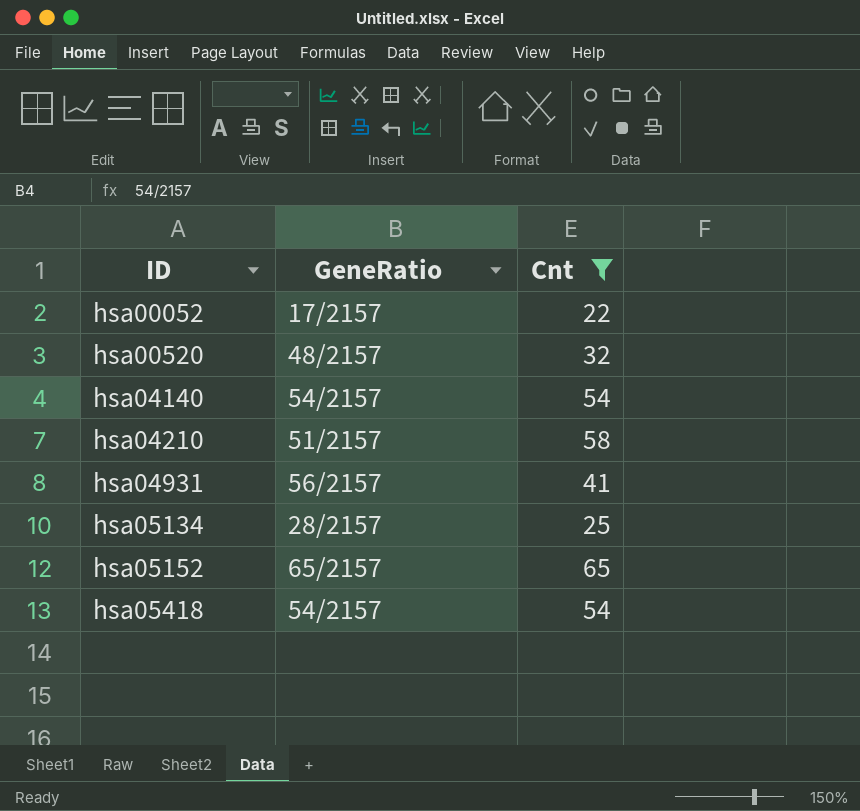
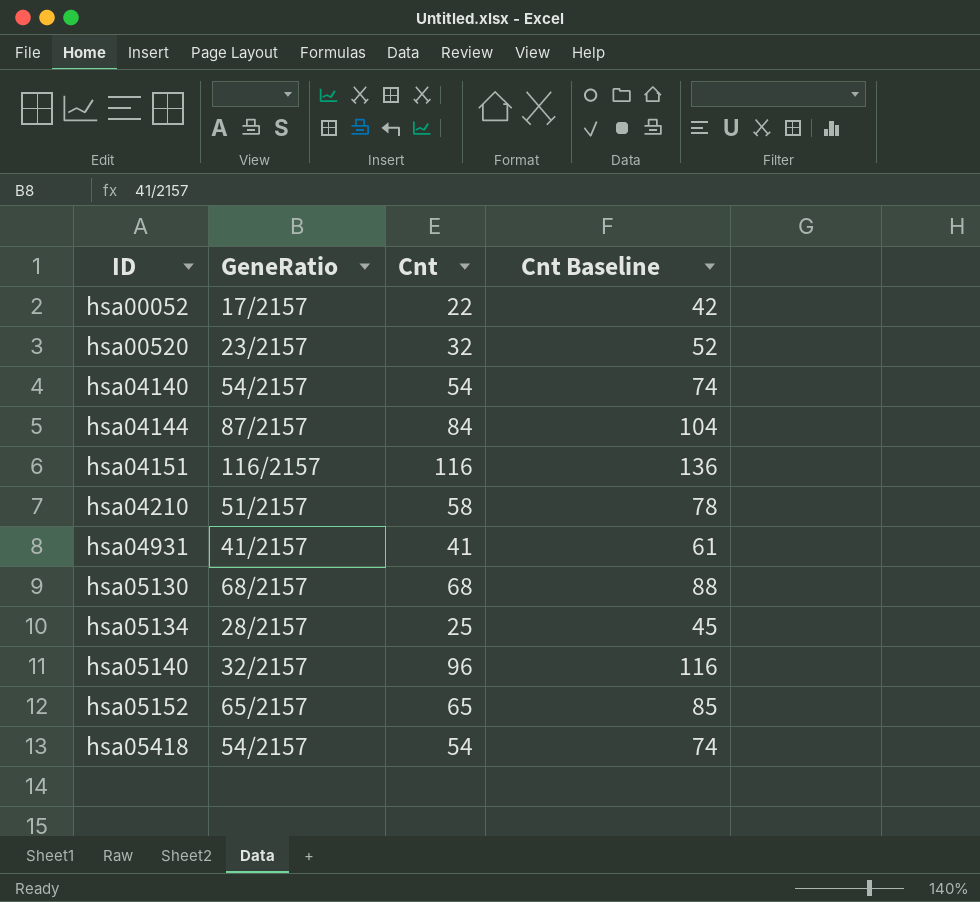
filter: Cnt <= 65 -> none
column Cnt Baseline | formula: none -> [Cnt] + 20
hsa00520 | GeneRatio: 48/2157 -> 23/2157
hsa04931 | GeneRatio: 56/2157 -> 41/2157

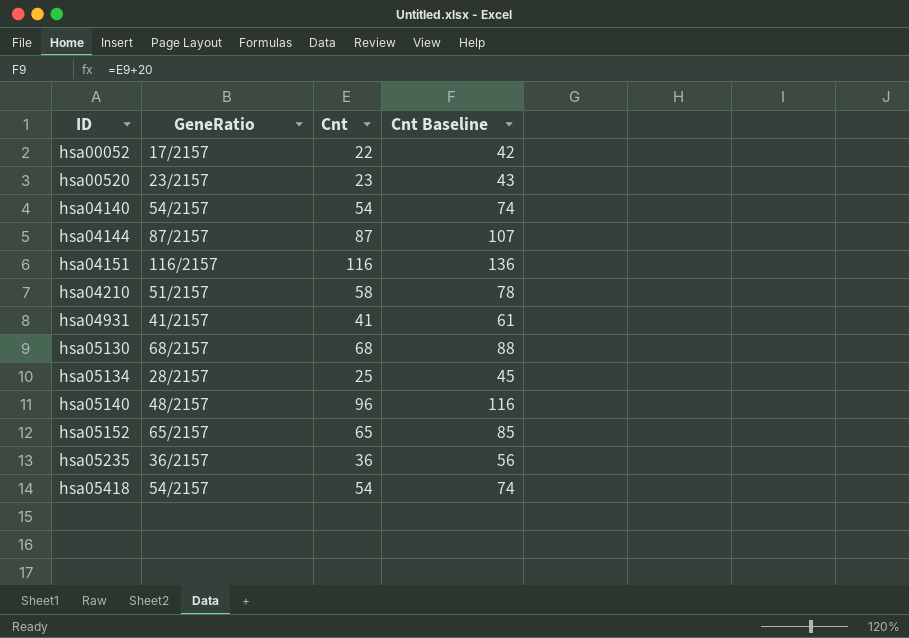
hsa00520 | Cnt: 32 -> 23
hsa00520 | Cnt Baseline: 52 -> 43
hsa04144 | Cnt: 84 -> 87
hsa04144 | Cnt Baseline: 104 -> 107
hsa05140 | GeneRatio: 32/2157 -> 48/2157
row hsa05235: none -> 36/2157 | 36 | 56

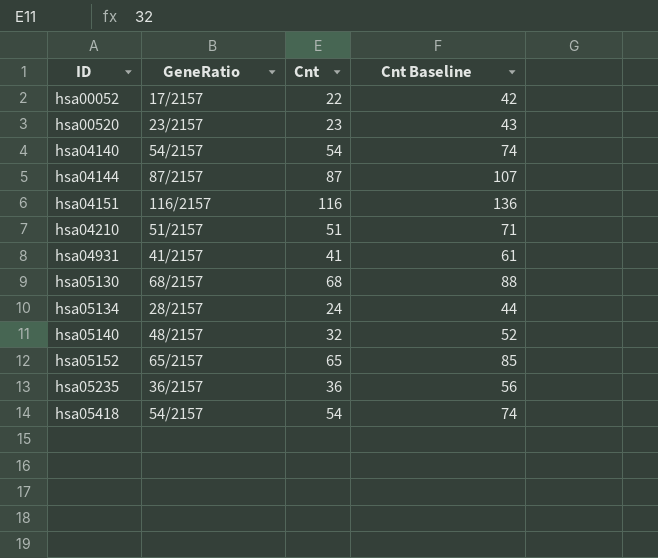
hsa04210 | Cnt: 58 -> 51
hsa04210 | Cnt Baseline: 78 -> 71
hsa05134 | Cnt: 25 -> 24
hsa05134 | Cnt Baseline: 45 -> 44
hsa05140 | Cnt: 96 -> 32
hsa05140 | Cnt Baseline: 116 -> 52

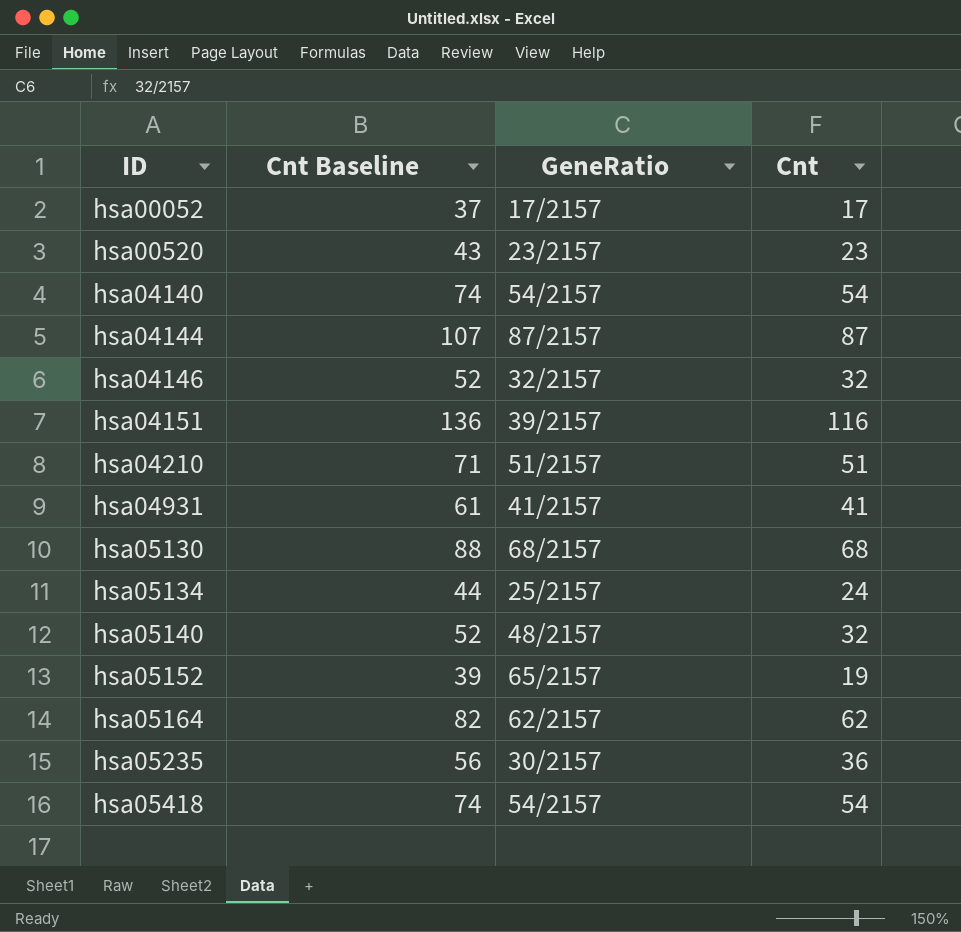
column Cnt Baseline | position: 4 -> 2
hsa00052 | Cnt Baseline: 42 -> 37
hsa00052 | Cnt: 22 -> 17
row hsa04146: none -> 52 | 32/2157 | 32
hsa04151 | GeneRatio: 116/2157 -> 39/2157
hsa05134 | GeneRatio: 28/2157 -> 25/2157
hsa05152 | Cnt Baseline: 85 -> 39
hsa05152 | Cnt: 65 -> 19
row hsa05164: none -> 82 | 62/2157 | 62
hsa05235 | GeneRatio: 36/2157 -> 30/2157

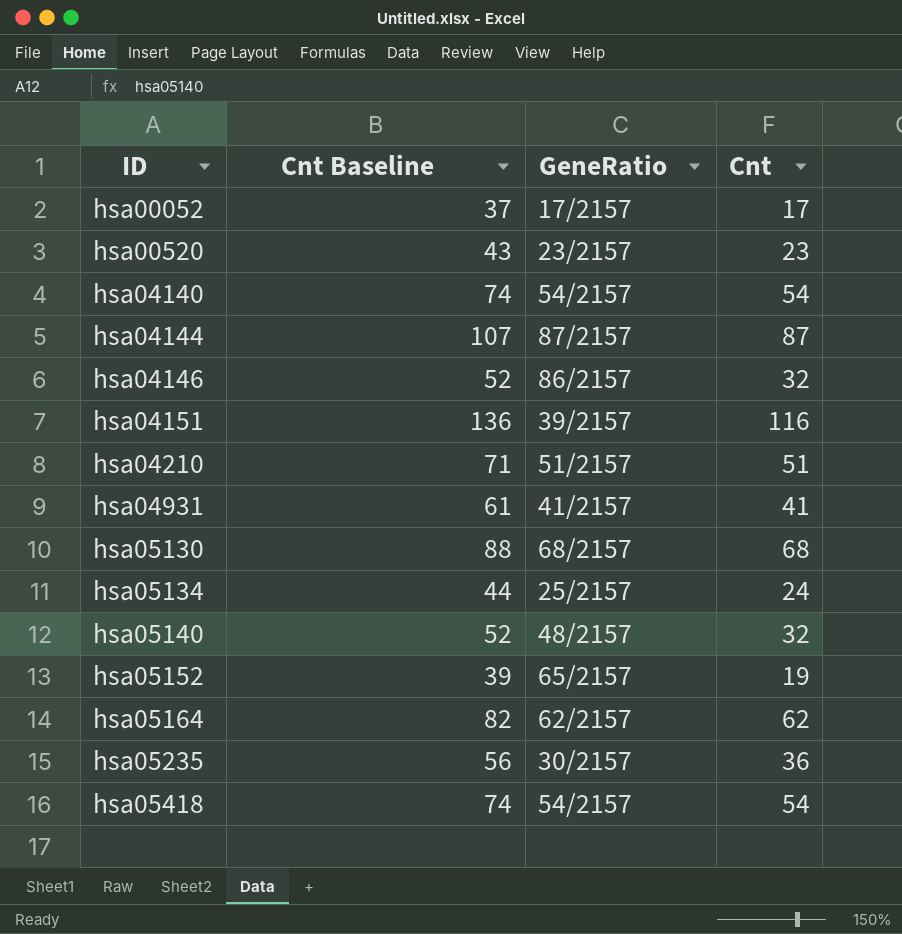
hsa04146 | GeneRatio: 32/2157 -> 86/2157

